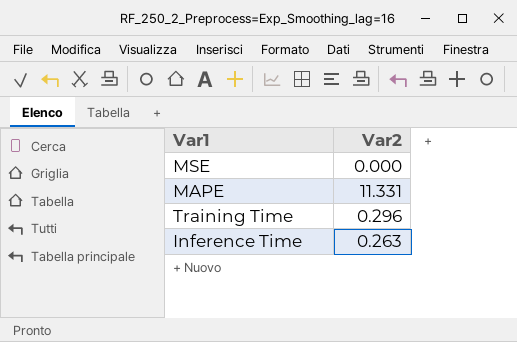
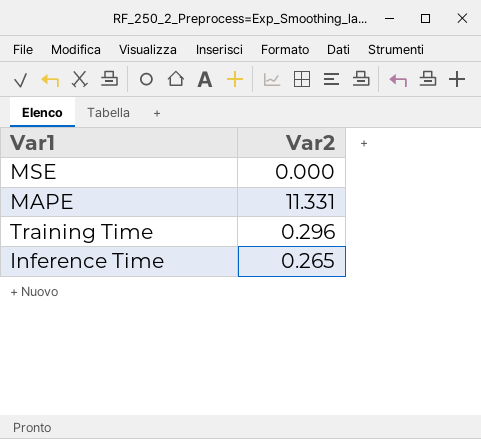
Inference Time | Var2: 0.263 -> 0.265

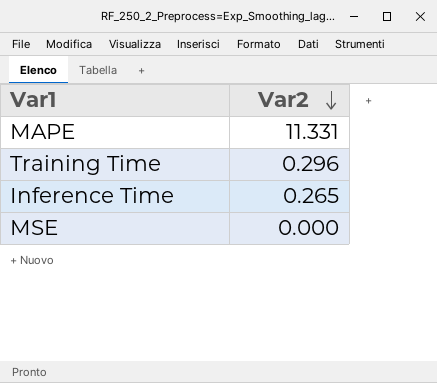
row order: none -> Var2 descending

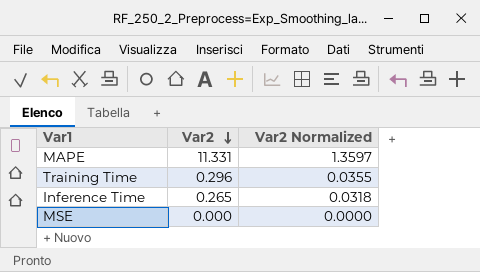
column Var2 Normalized | formula: none -> [Var2] * 0.12

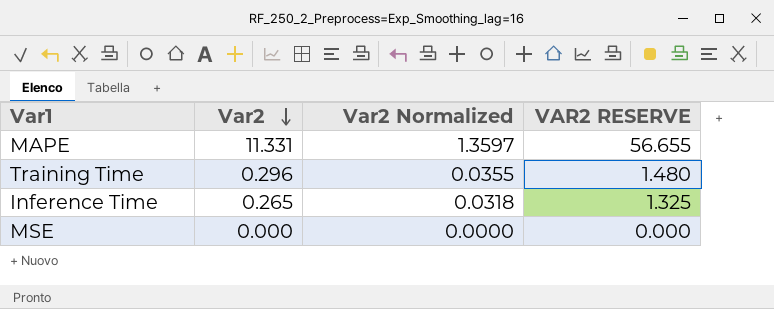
column VAR2 RESERVE | formula: none -> [Var2] * 5

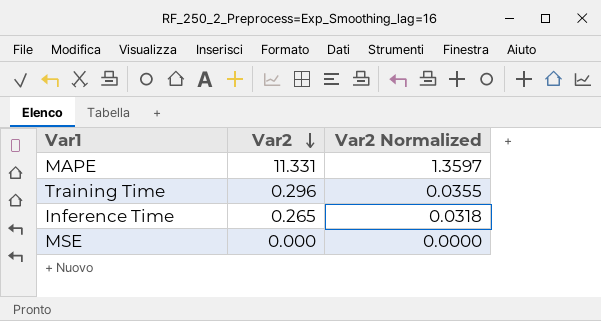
column VAR2 RESERVE | formula: [Var2] * 5 -> none

